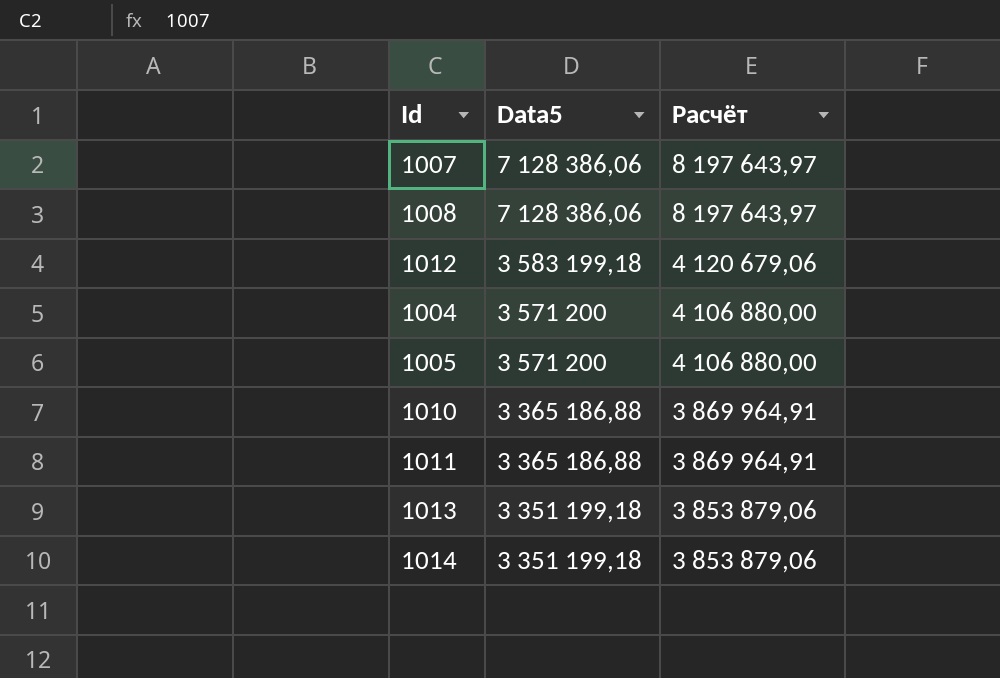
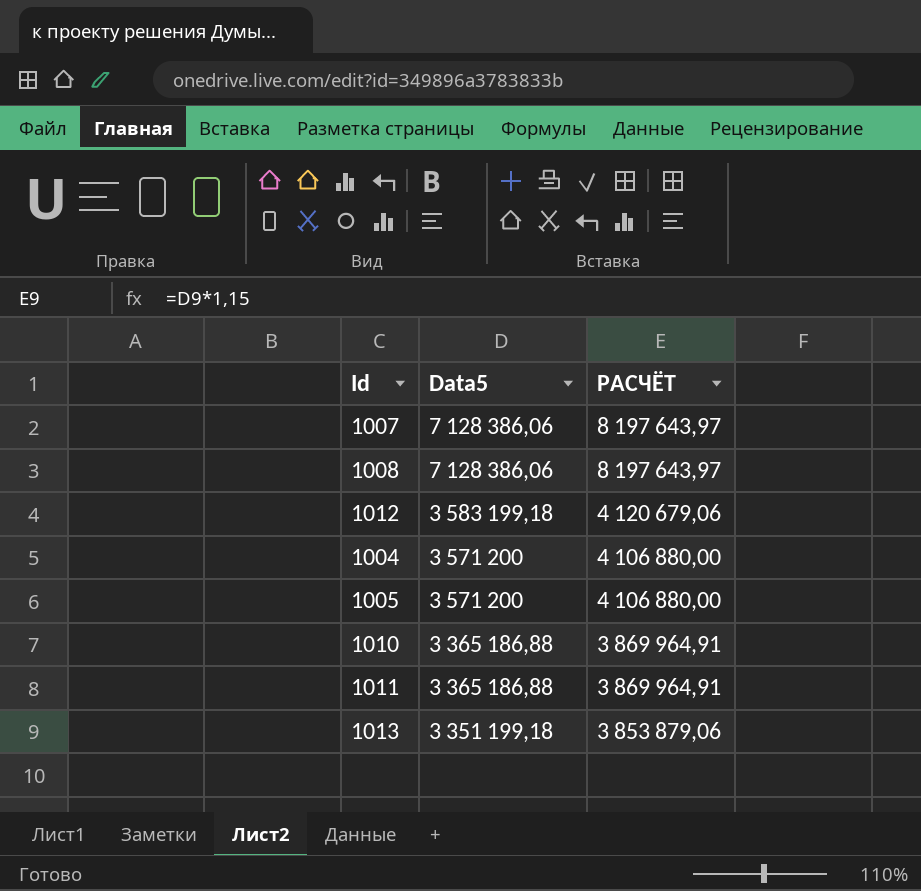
column name: Расчёт -> РАСЧЁТ
row 1014: 3 351 199,18 | 3 853 879,06 -> none

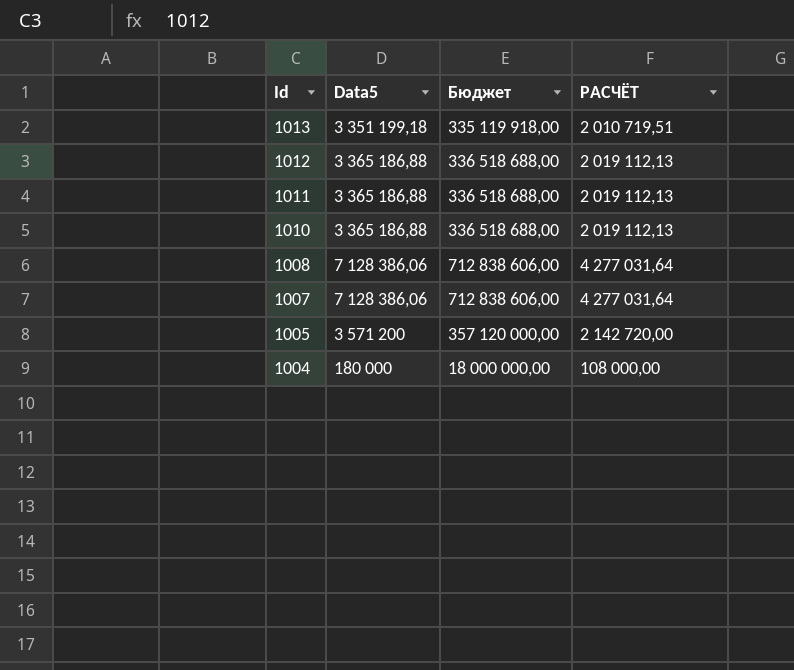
row order: Data5 descending -> Id descending
column Бюджет | formula: none -> [Data5] * 100
column РАСЧЁТ | formula: [Data5] * 1,15 -> [Data5] * 0,6
1012 | Data5: 3 583 199,18 -> 3 365 186,88
1004 | Data5: 3 571 200 -> 180 000

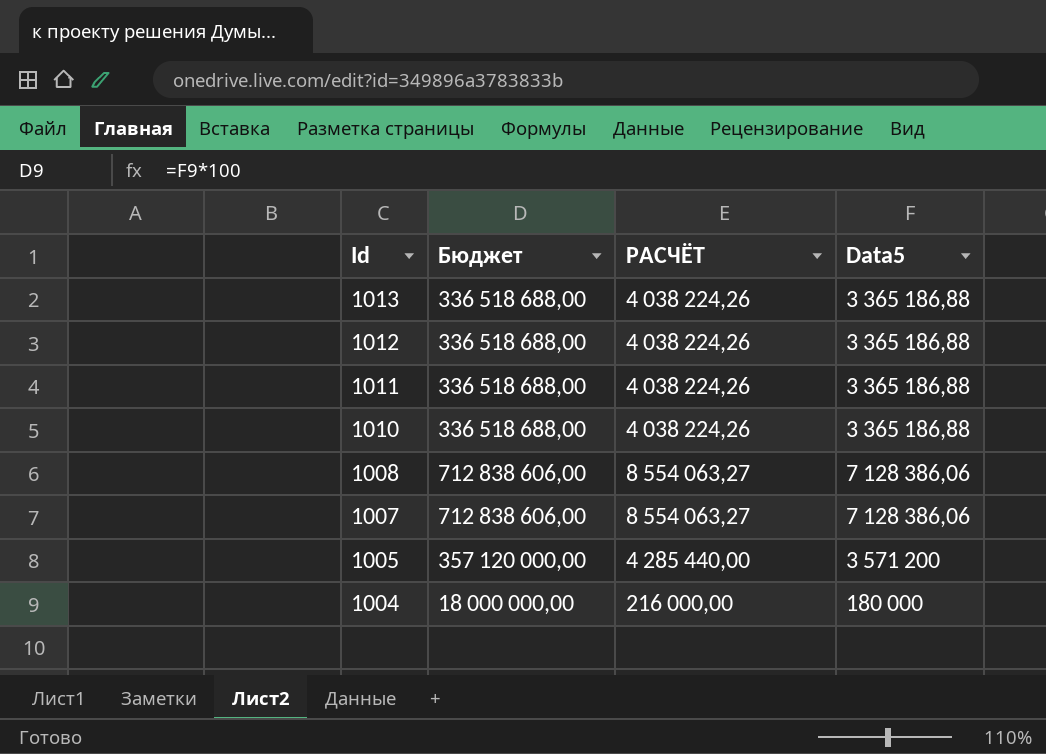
column РАСЧЁТ | formula: [Data5] * 0,6 -> [Data5] * 1,2
column Data5 | position: 2 -> 4
1013 | Бюджет: 335 119 918,00 -> 336 518 688,00
1013 | Data5: 3 351 199,18 -> 3 365 186,88

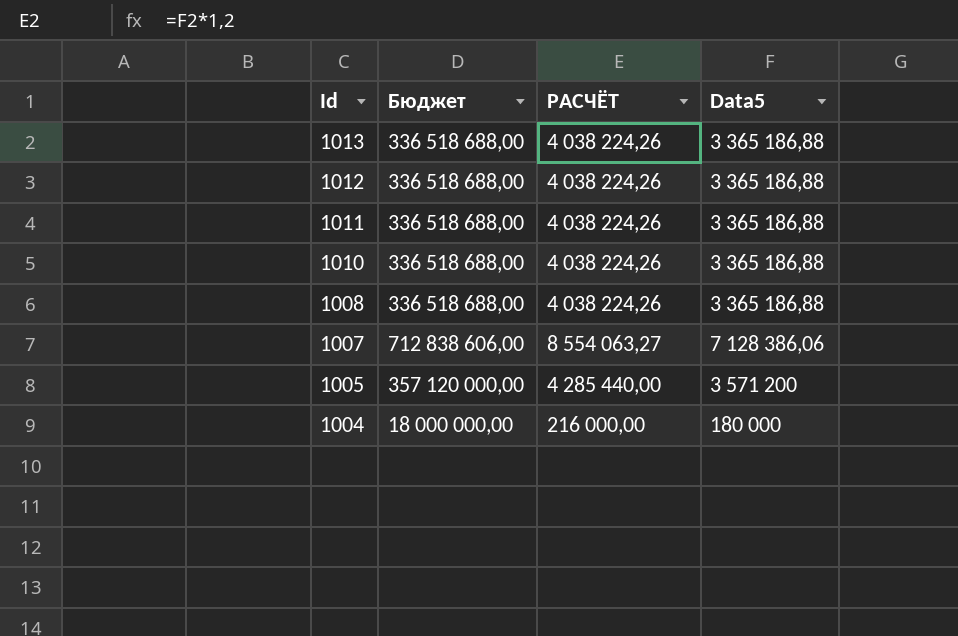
1008 | Бюджет: 712 838 606,00 -> 336 518 688,00
1008 | РАСЧЁТ: 8 554 063,27 -> 4 038 224,26
1008 | Data5: 7 128 386,06 -> 3 365 186,88

